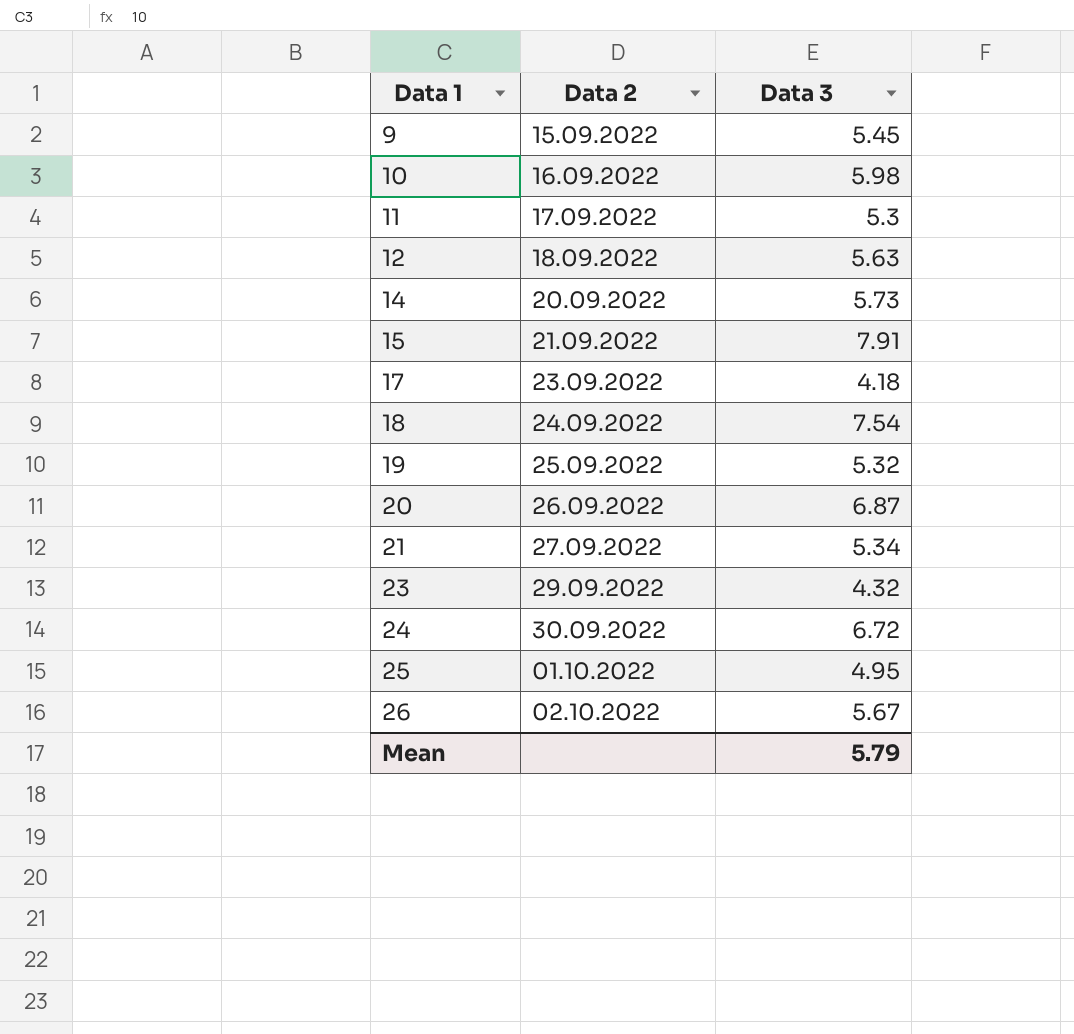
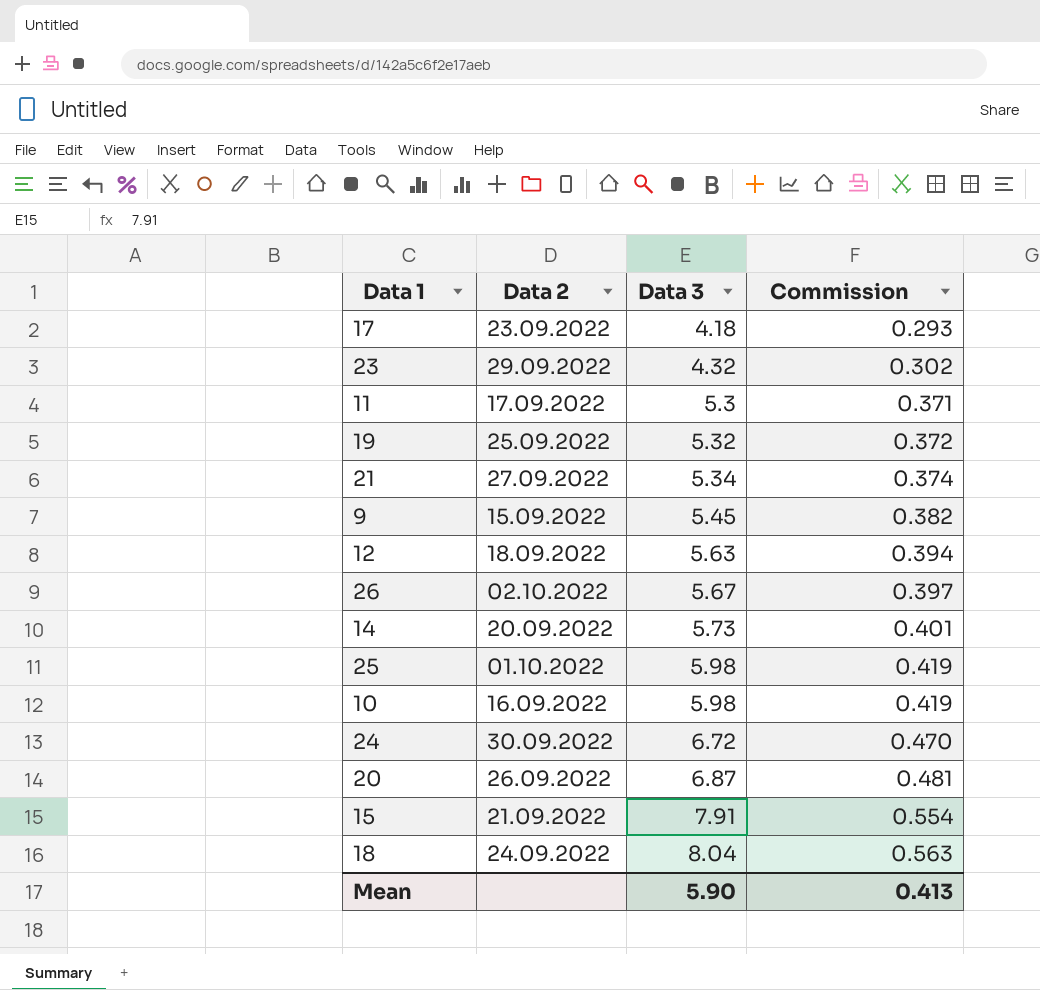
row order: Data 1 ascending -> Data 3 ascending
column Commission | formula: none -> [Data 3] * 0.07
25 | Data 3: 4.95 -> 5.98
18 | Data 3: 7.54 -> 8.04
Mean | Data 3: 5.79 -> 5.90

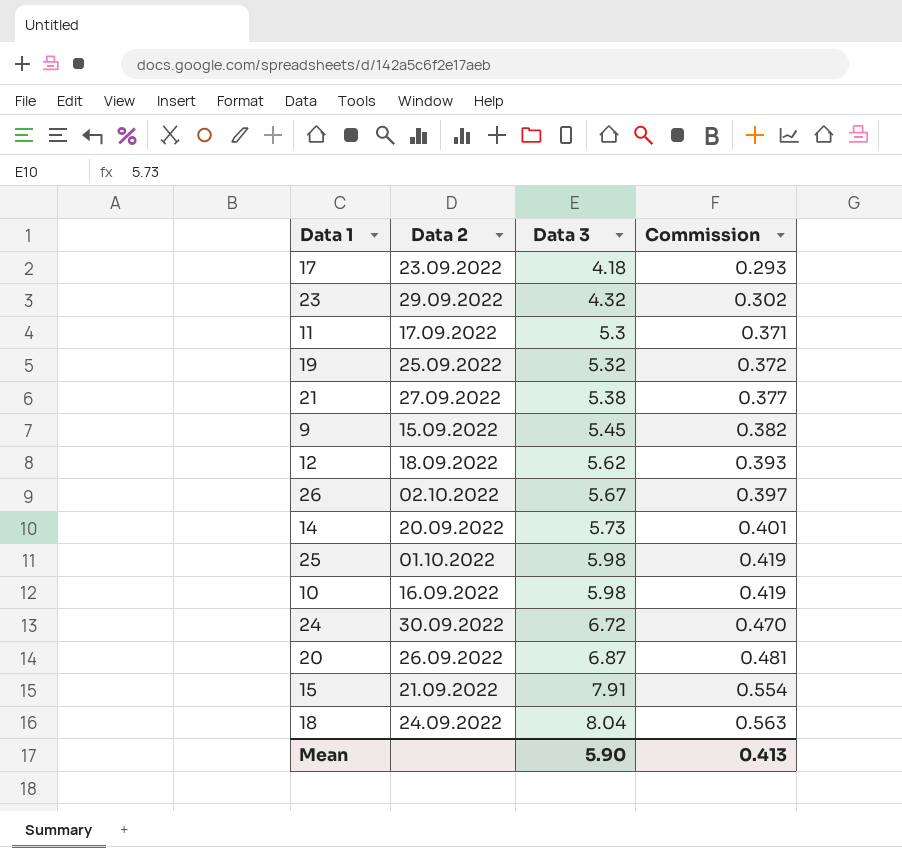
21 | Data 3: 5.34 -> 5.38
21 | Commission: 0.374 -> 0.377
12 | Data 3: 5.63 -> 5.62
12 | Commission: 0.394 -> 0.393

